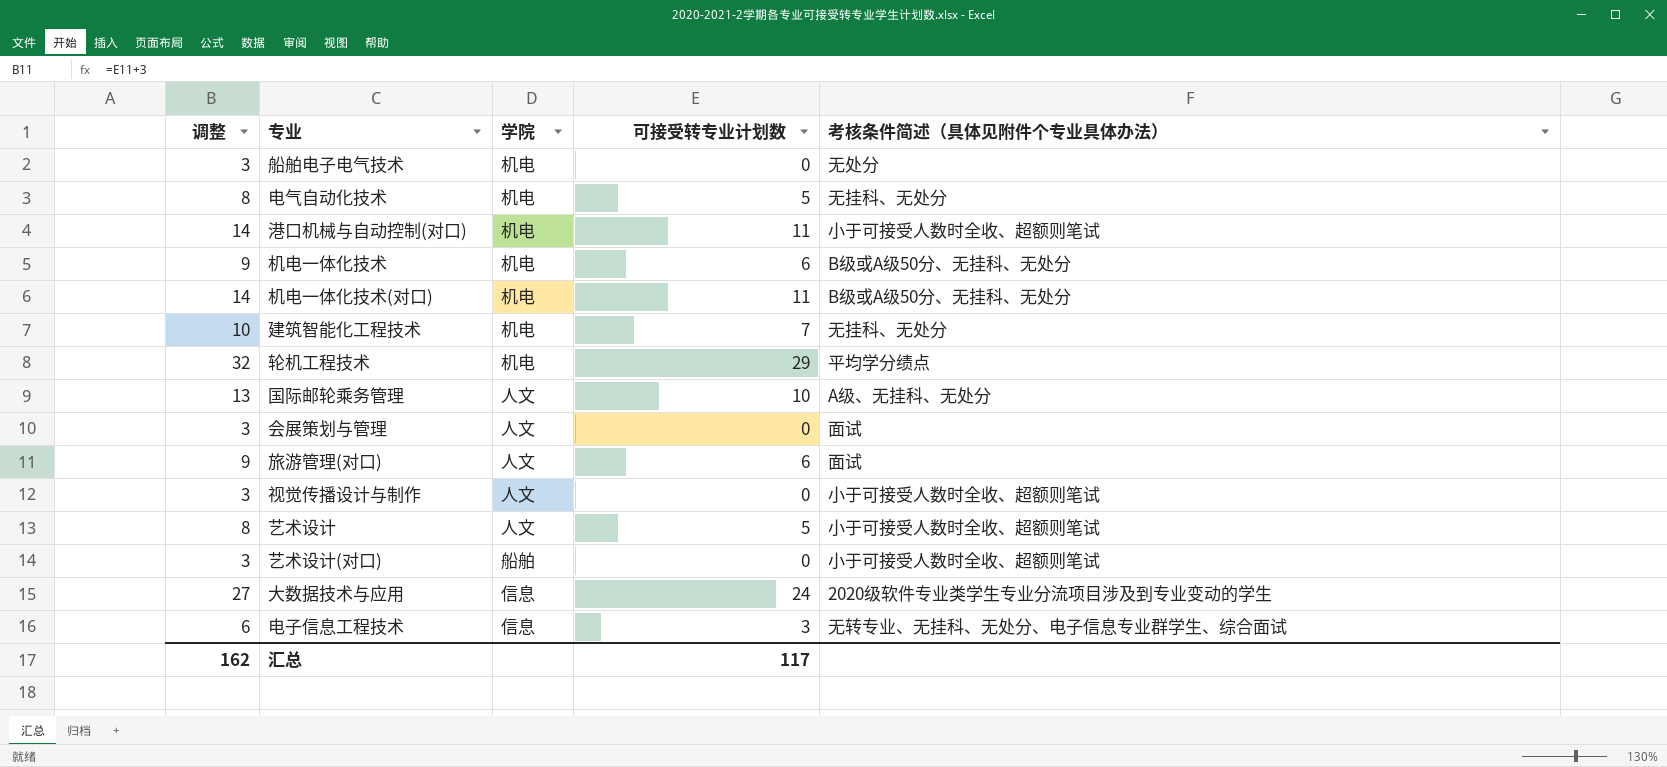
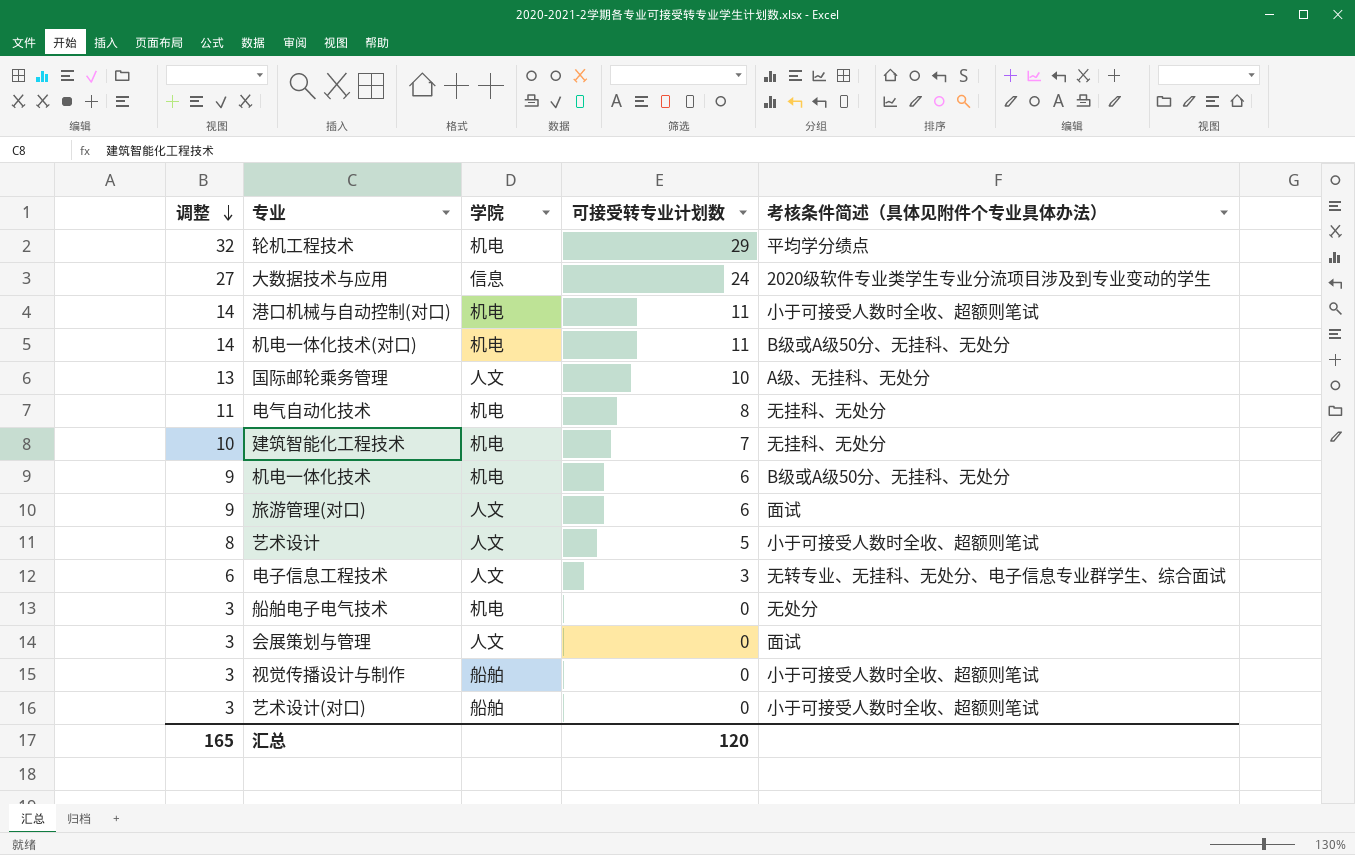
row order: none -> 调整 descending
电气自动化技术 | 调整: 8 -> 11
电气自动化技术 | 可接受转专业计划数: 5 -> 8
电子信息工程技术 | 学院: 信息 -> 人文
视觉传播设计与制作 | 学院: 人文 -> 船舶
汇总 | 调整: 162 -> 165
汇总 | 可接受转专业计划数: 117 -> 120

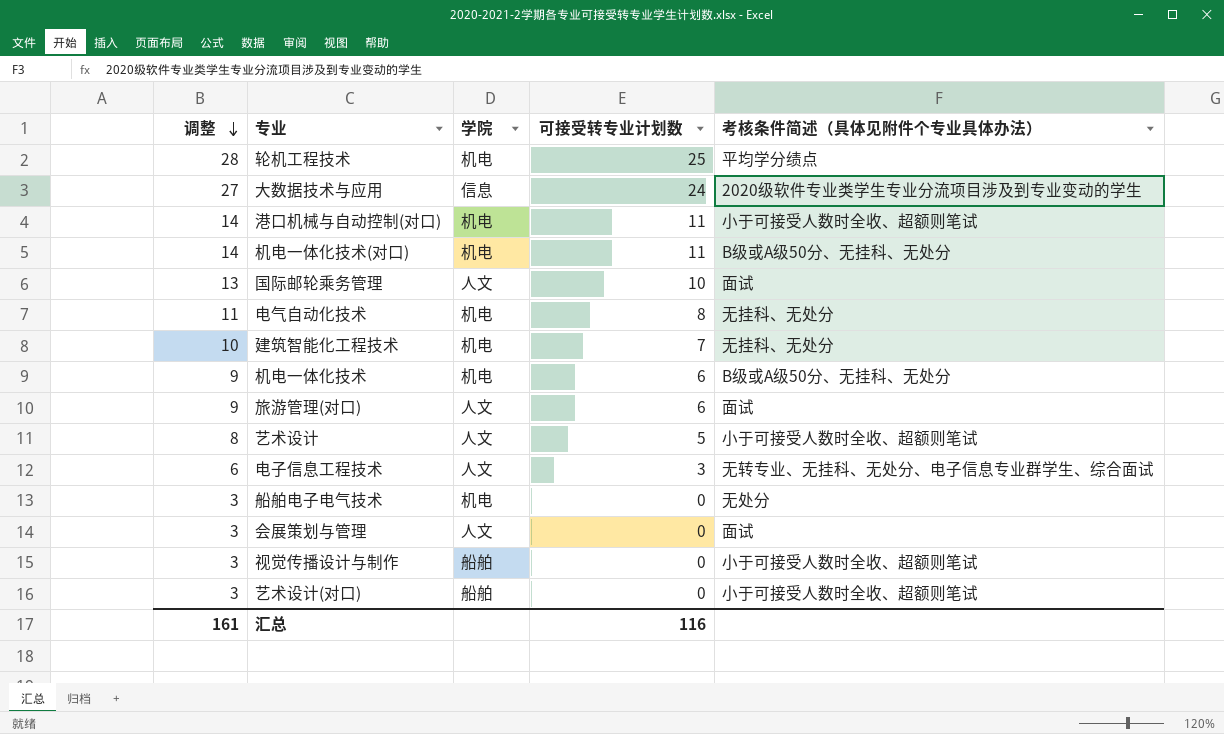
轮机工程技术 | 调整: 32 -> 28
轮机工程技术 | 可接受转专业计划数: 29 -> 25
国际邮轮乘务管理 | 考核条件简述（具体见附件个专业具体办法）: A级、无挂科、无处分 -> 面试
汇总 | 调整: 165 -> 161
汇总 | 可接受转专业计划数: 120 -> 116

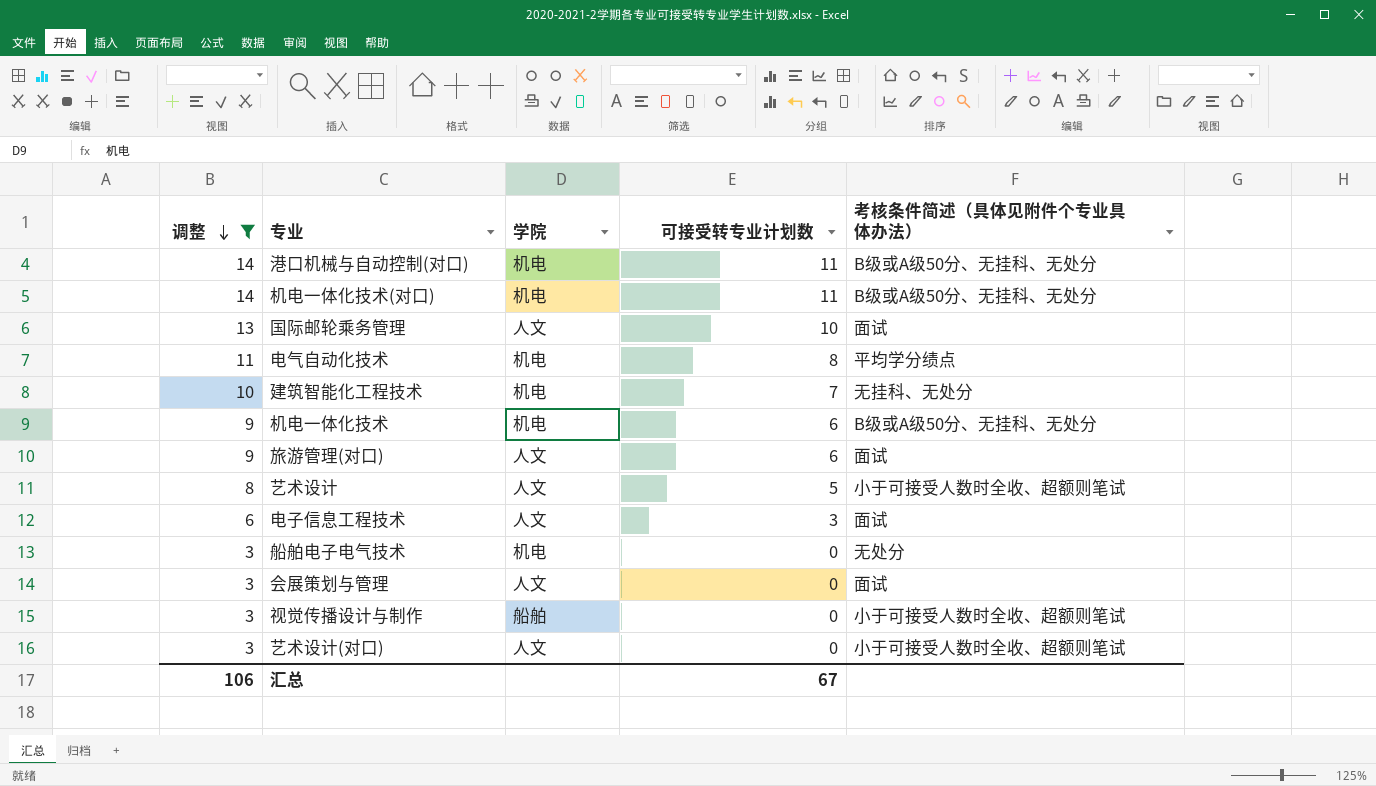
filter: none -> 调整 <= 14
港口机械与自动控制(对口) | 考核条件简述（具体见附件个专业具体办法）: 小于可接受人数时全收、超额则笔试 -> B级或A级50分、无挂科、无处分
电气自动化技术 | 考核条件简述（具体见附件个专业具体办法）: 无挂科、无处分 -> 平均学分绩点
电子信息工程技术 | 考核条件简述（具体见附件个专业具体办法）: 无转专业、无挂科、无处分、电子信息专业群学生、综合面试 -> 面试
艺术设计(对口) | 学院: 船舶 -> 人文
汇总 | 调整: 161 -> 106
汇总 | 可接受转专业计划数: 116 -> 67

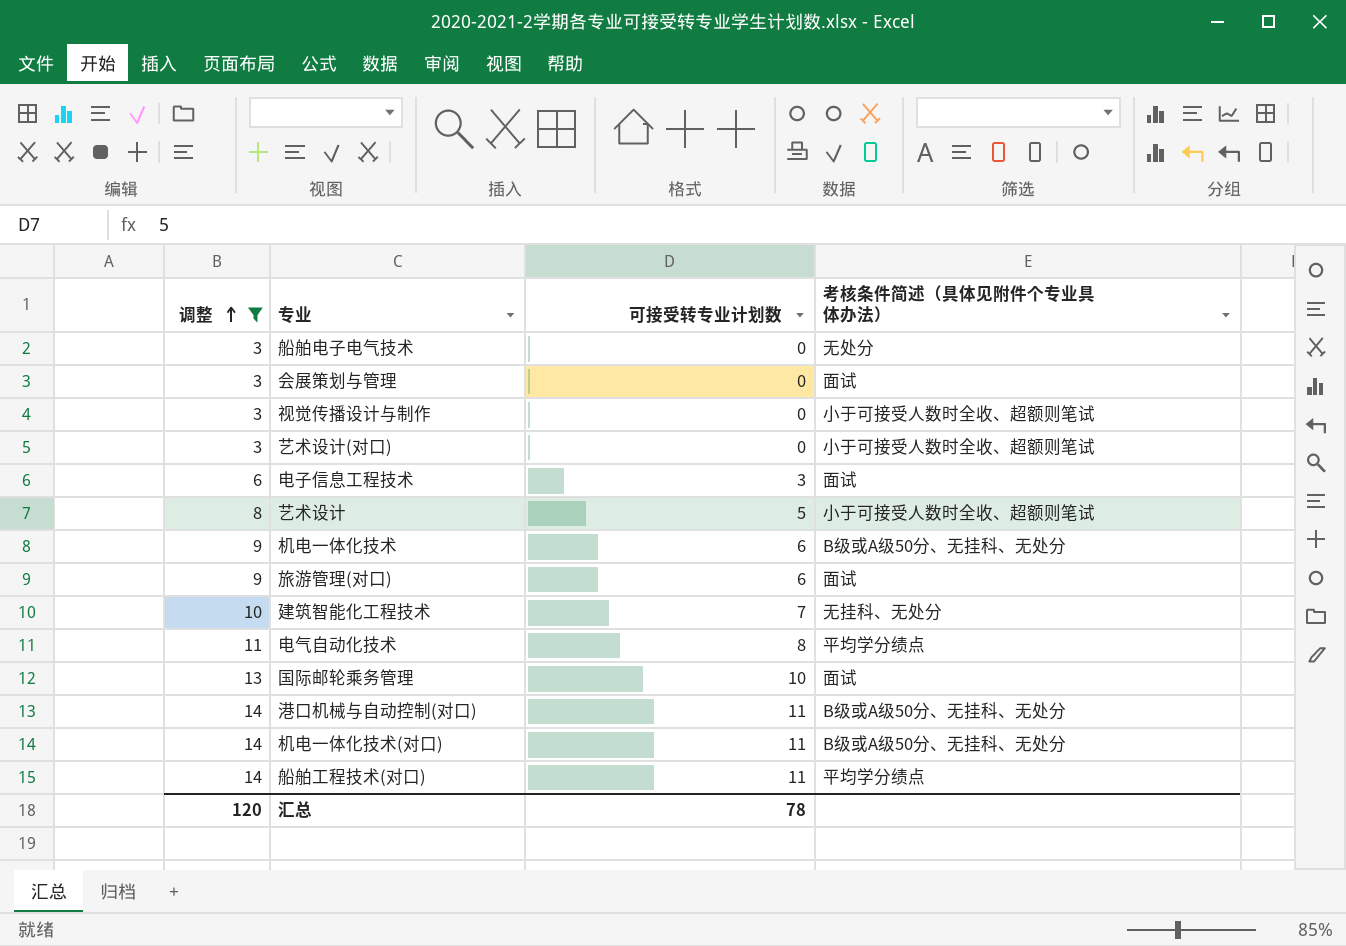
row order: 调整 descending -> 调整 ascending
column 学院 | position: 3 -> none
row 船舶工程技术(对口): none -> 14 | 11 | 平均学分绩点
汇总 | 调整: 106 -> 120
汇总 | 可接受转专业计划数: 67 -> 78

